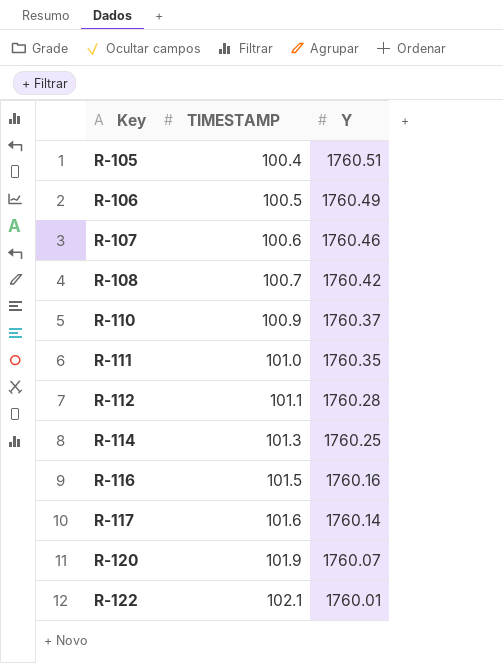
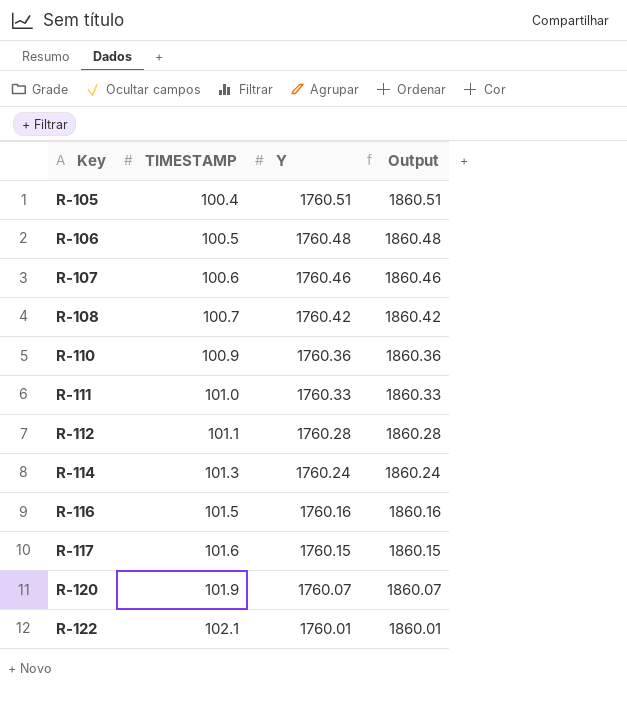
column Output | formula: none -> [Y] + 100
R-106 | Y: 1760.49 -> 1760.48
R-110 | Y: 1760.37 -> 1760.36
R-111 | Y: 1760.35 -> 1760.33
R-114 | Y: 1760.25 -> 1760.24
R-117 | Y: 1760.14 -> 1760.15

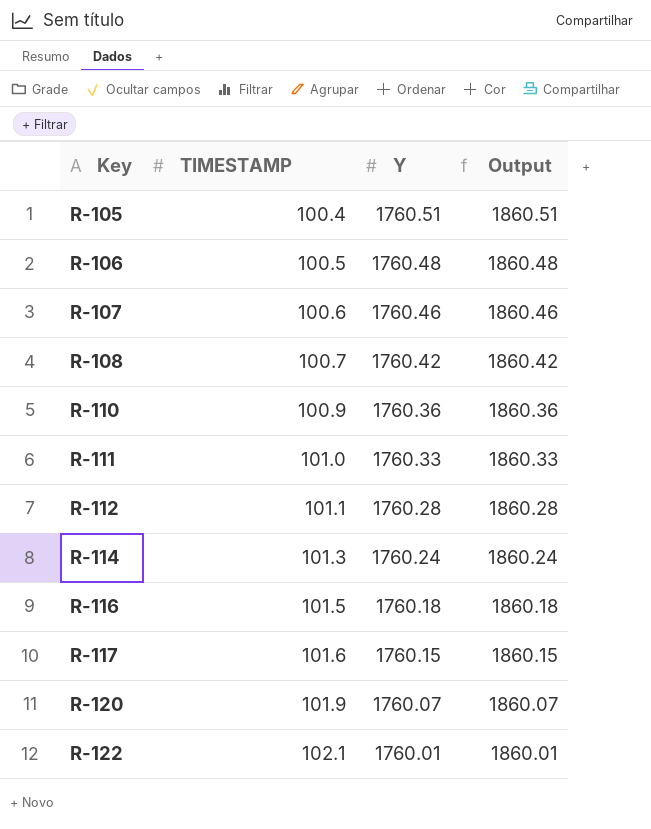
R-116 | Y: 1760.16 -> 1760.18
R-116 | Output: 1860.16 -> 1860.18

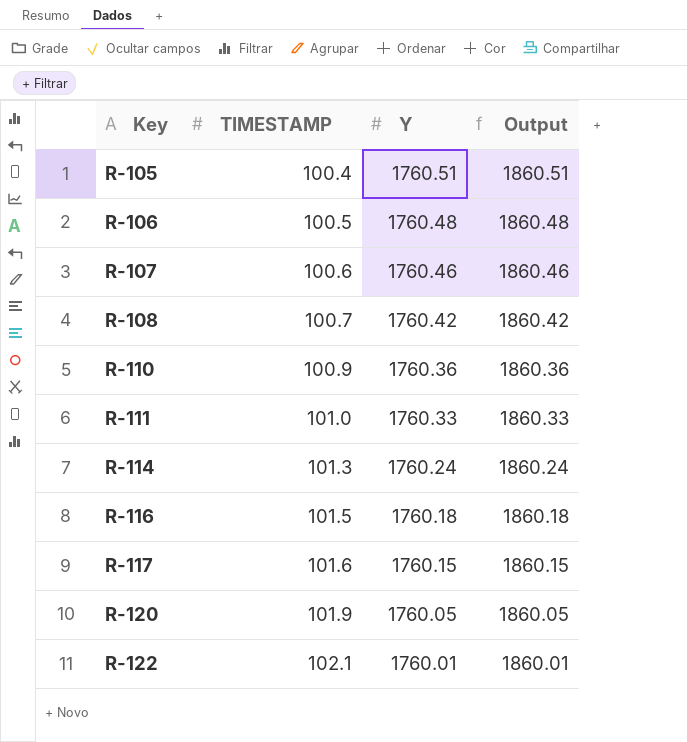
row R-112: 101.1 | 1760.28 | 1860.28 -> none
R-120 | Y: 1760.07 -> 1760.05
R-120 | Output: 1860.07 -> 1860.05

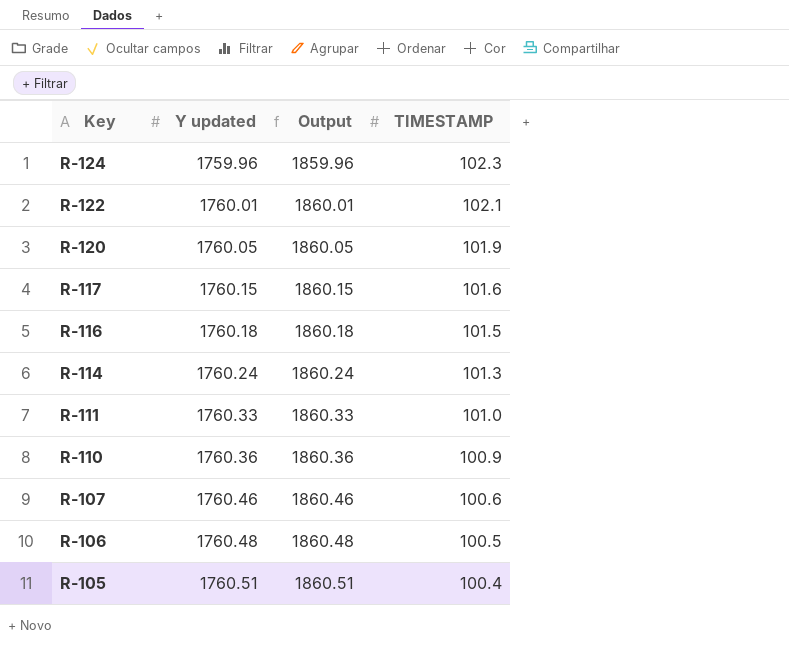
row order: Key ascending -> Key descending
column name: Y -> Y updated
column TIMESTAMP | position: 2 -> 4
row R-108: 100.7 | 1760.42 | 1860.42 -> none
row R-124: none -> 1759.96 | 1859.96 | 102.3

